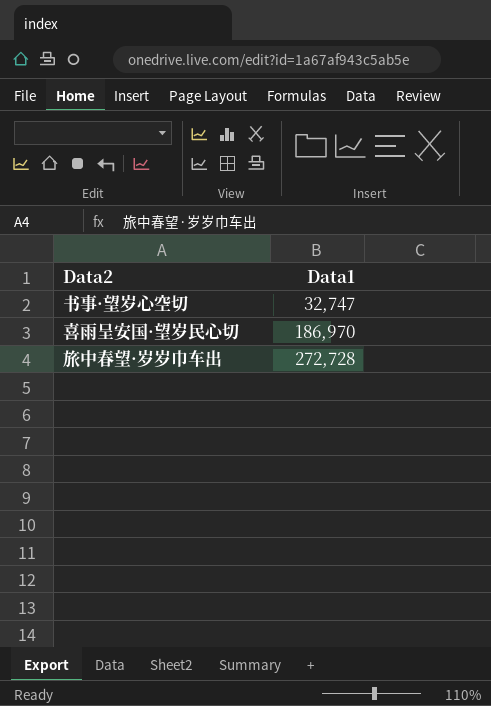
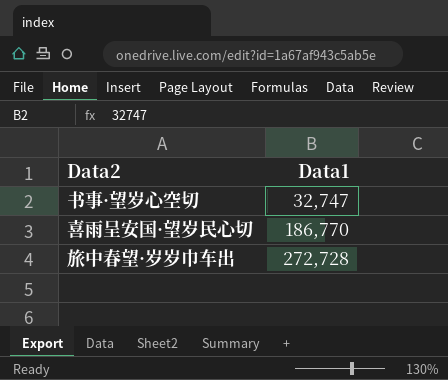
喜雨呈安国·望岁民心切 | Data1: 186,970 -> 186,770

